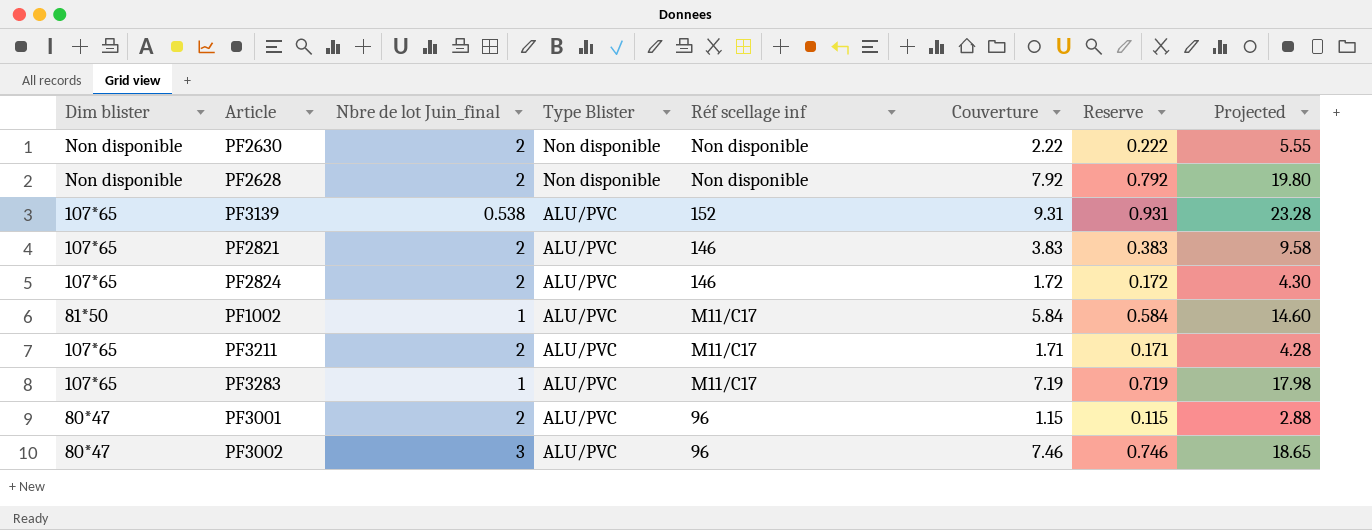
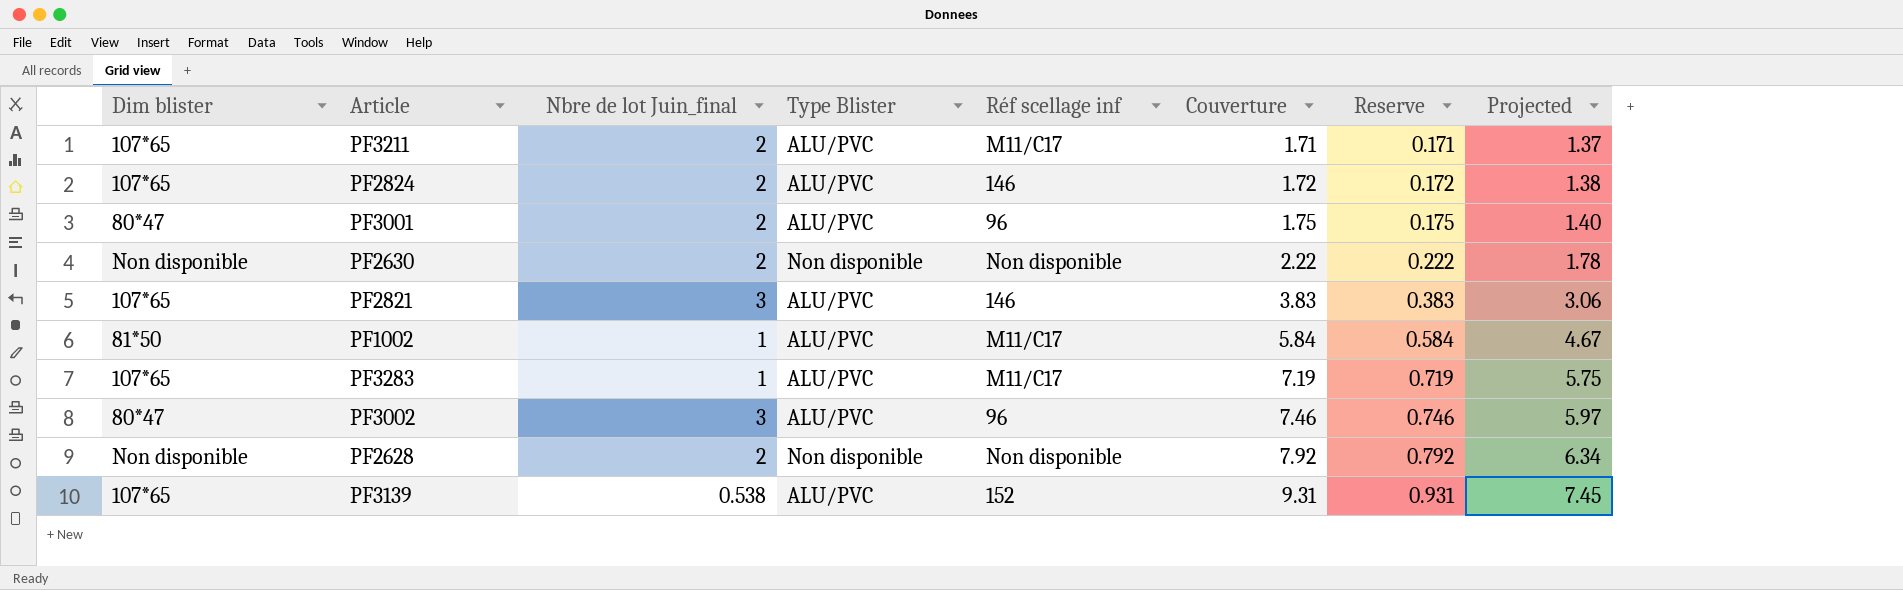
row order: Type Blister descending -> Couverture ascending
column Projected | formula: [Couverture] * 2.5 -> [Couverture] * 0.8
PF3001 | Couverture: 1.15 -> 1.75
PF3001 | Reserve: 0.115 -> 0.175
PF2821 | Nbre de lot Juin_final: 2 -> 3

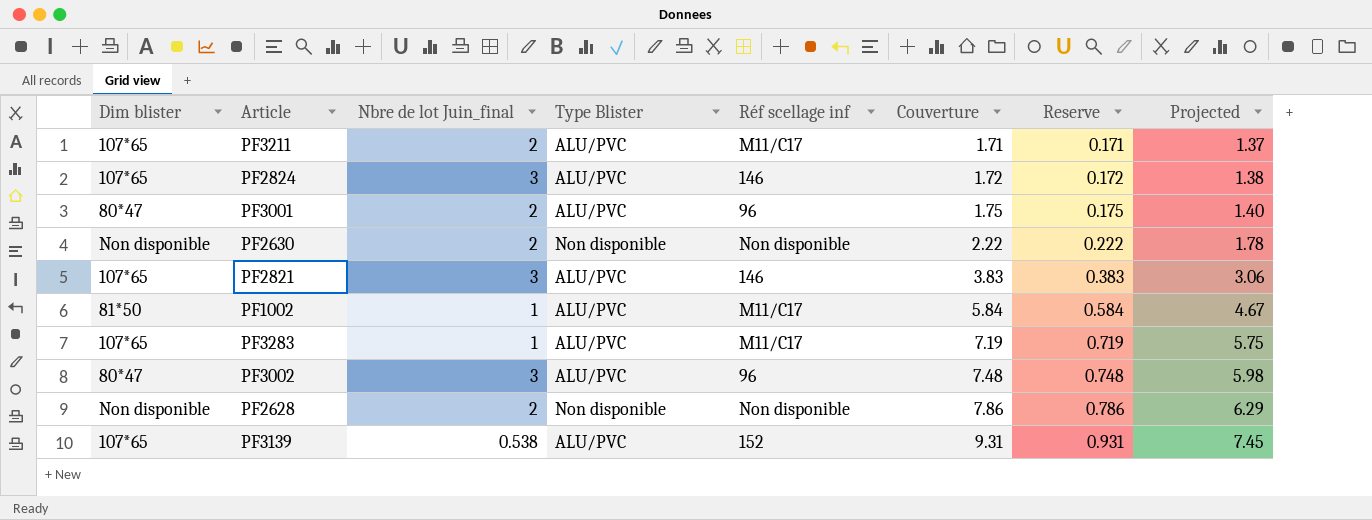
PF2824 | Nbre de lot Juin_final: 2 -> 3
PF3002 | Couverture: 7.46 -> 7.48
PF3002 | Reserve: 0.746 -> 0.748
PF3002 | Projected: 5.97 -> 5.98
PF2628 | Couverture: 7.92 -> 7.86
PF2628 | Reserve: 0.792 -> 0.786
PF2628 | Projected: 6.34 -> 6.29

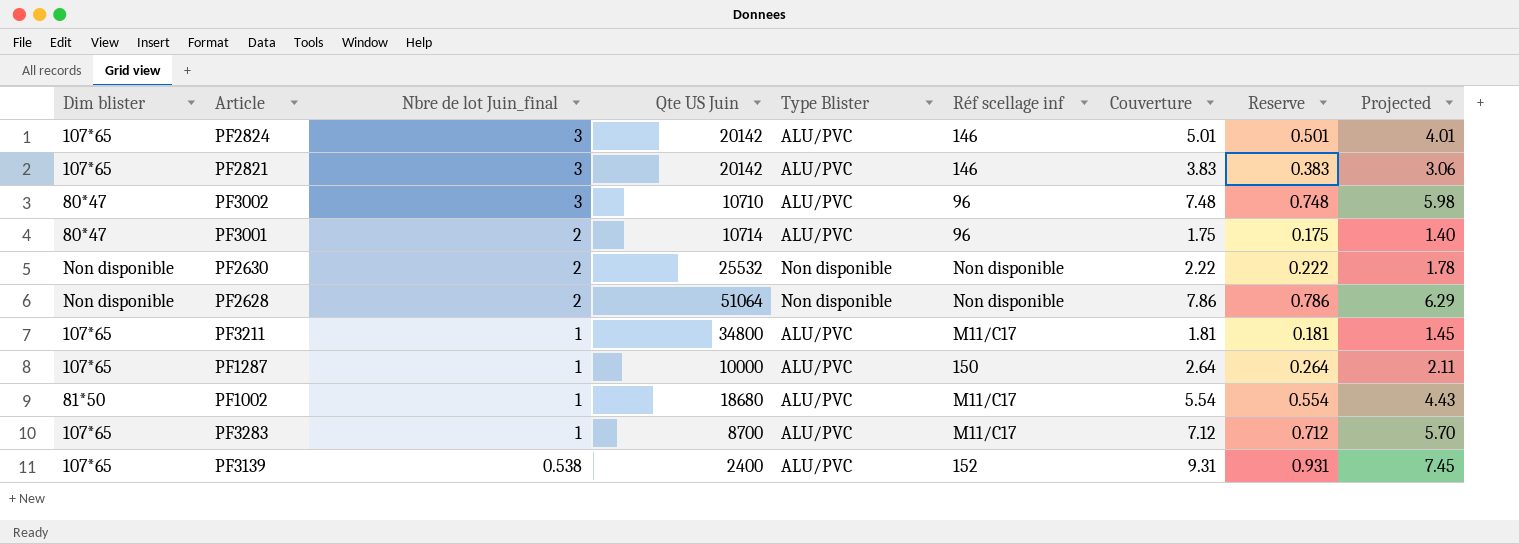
row order: Couverture ascending -> Nbre de lot Juin_final descending
column Qte US Juin | position: none -> 4
PF2824 | Couverture: 1.72 -> 5.01
PF2824 | Reserve: 0.172 -> 0.501
PF2824 | Projected: 1.38 -> 4.01
PF3211 | Nbre de lot Juin_final: 2 -> 1
PF3211 | Couverture: 1.71 -> 1.81
PF3211 | Reserve: 0.171 -> 0.181
PF3211 | Projected: 1.37 -> 1.45
row PF1287: none -> 107*65 | 1 | 10000 | ALU/PVC | 150 | 2.64 | 0.264 | 2.11
PF1002 | Couverture: 5.84 -> 5.54
PF1002 | Reserve: 0.584 -> 0.554
PF1002 | Projected: 4.67 -> 4.43
PF3283 | Couverture: 7.19 -> 7.12
PF3283 | Reserve: 0.719 -> 0.712
PF3283 | Projected: 5.75 -> 5.70

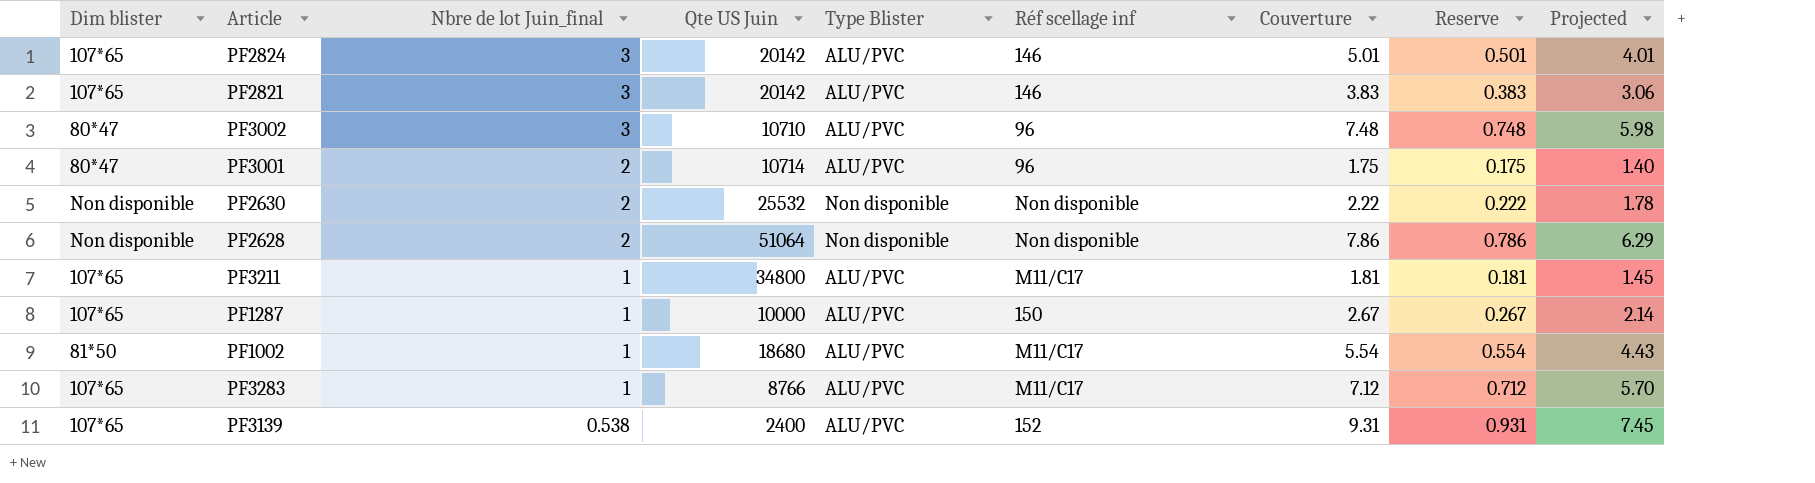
PF1287 | Couverture: 2.64 -> 2.67
PF1287 | Reserve: 0.264 -> 0.267
PF1287 | Projected: 2.11 -> 2.14
PF3283 | Qte US Juin: 8700 -> 8766

